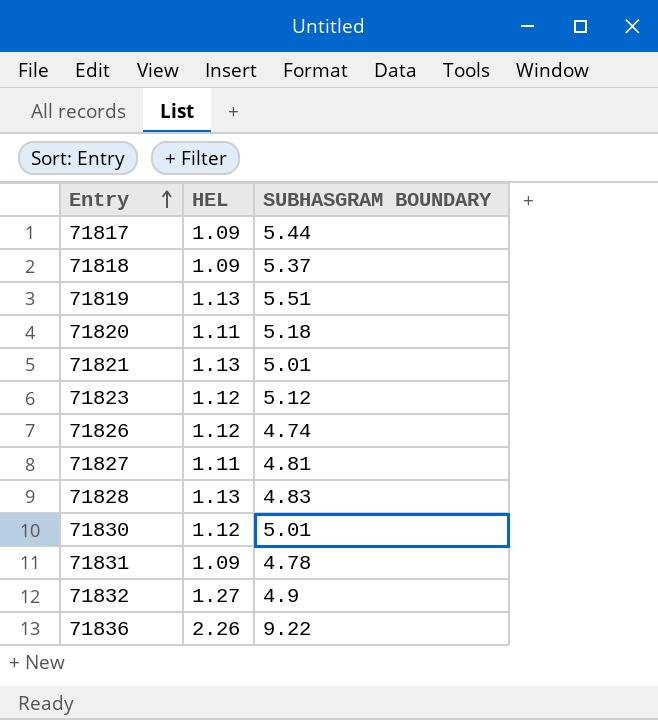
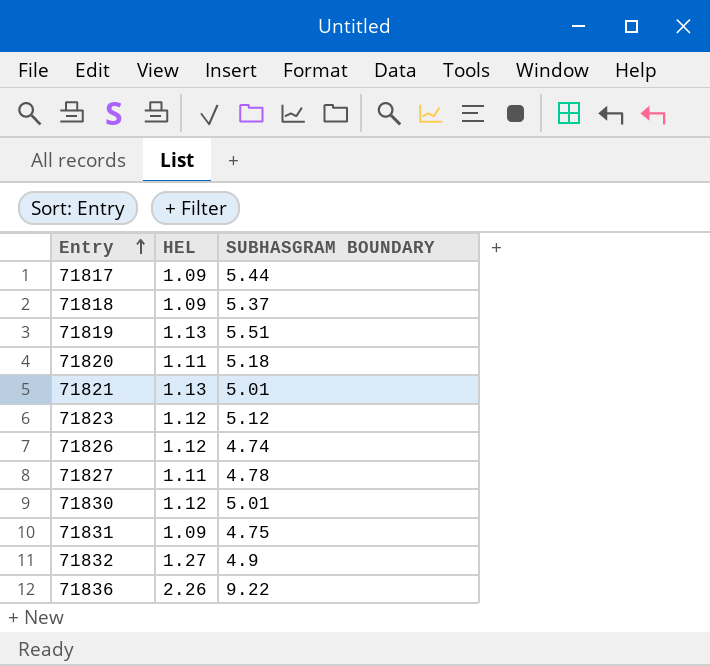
row 71828: 1.13 | 4.83 -> none
71827 | SUBHASGRAM BOUNDARY: 4.81 -> 4.78
71831 | SUBHASGRAM BOUNDARY: 4.78 -> 4.75

